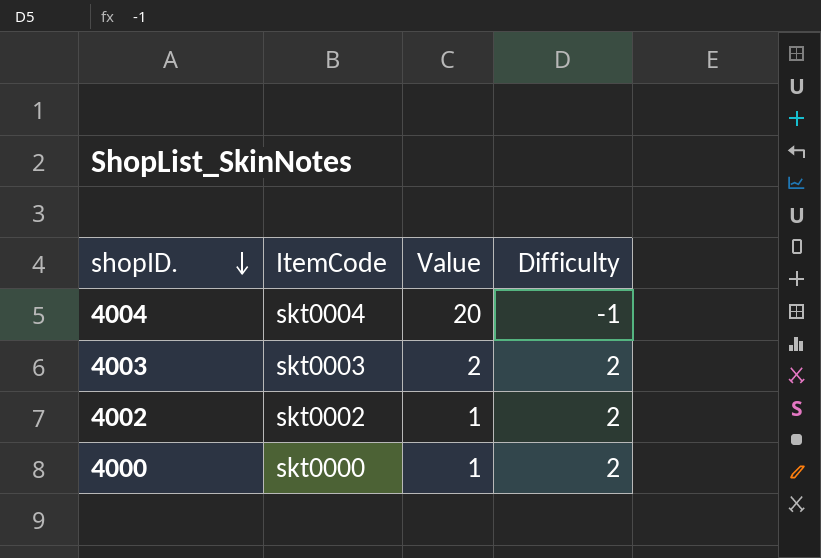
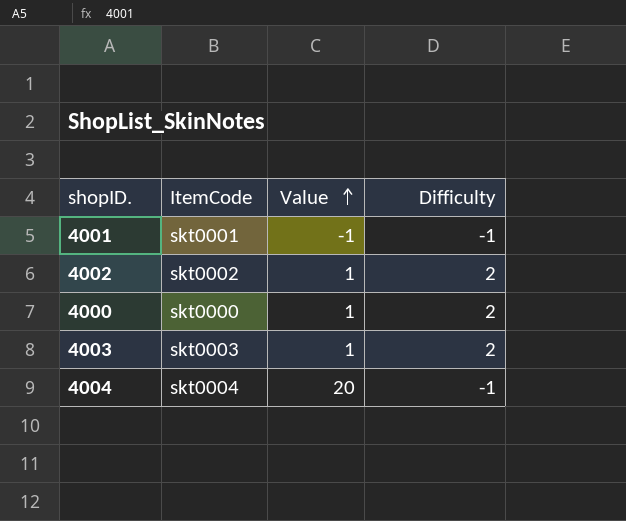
row order: shopID. descending -> Value ascending
row 4001: none -> skt0001 | -1 | -1
4003 | Value: 2 -> 1

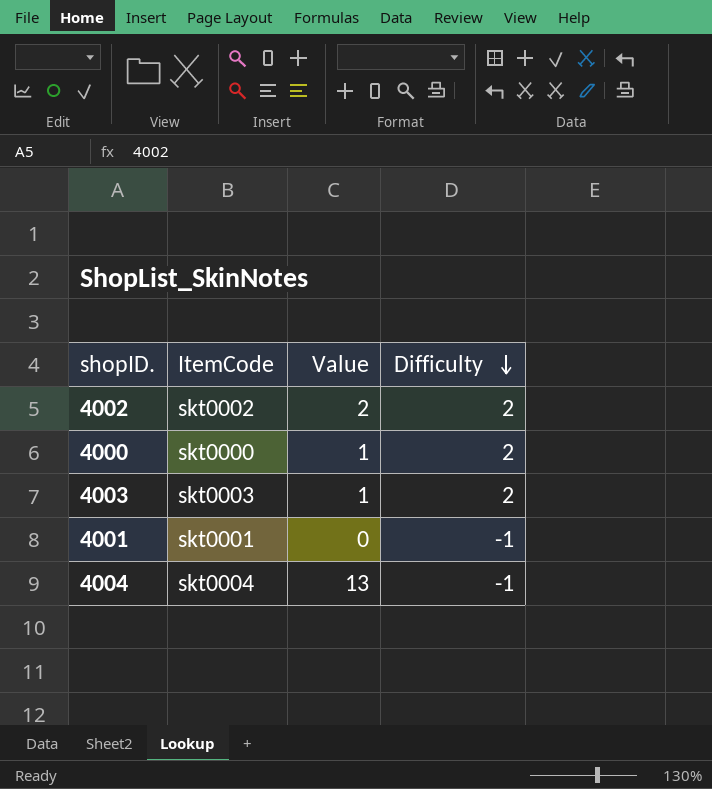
row order: Value ascending -> Difficulty descending
4002 | Value: 1 -> 2
4001 | Value: -1 -> 0
4004 | Value: 20 -> 13

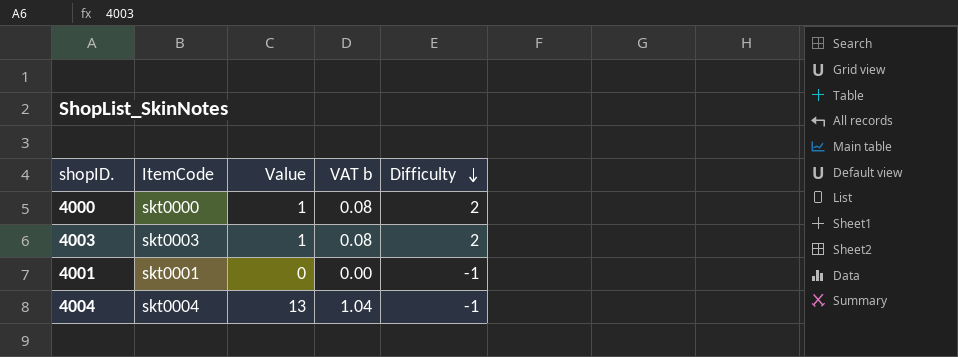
column VAT b | formula: none -> [Value] * 0.08
row 4002: skt0002 | 2 | 2 -> none

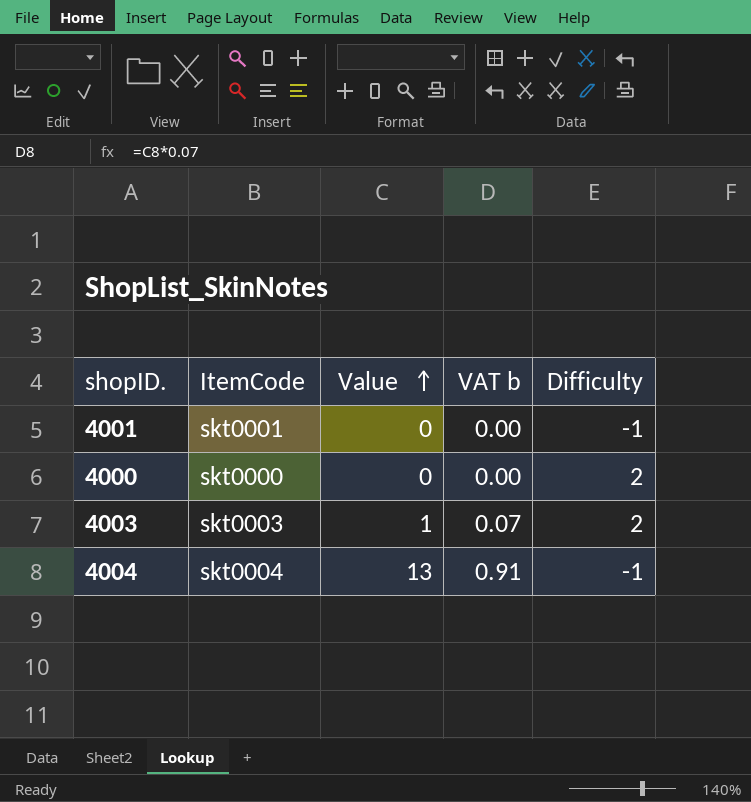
row order: Difficulty descending -> Value ascending
column VAT b | formula: [Value] * 0.08 -> [Value] * 0.07
4000 | Value: 1 -> 0

